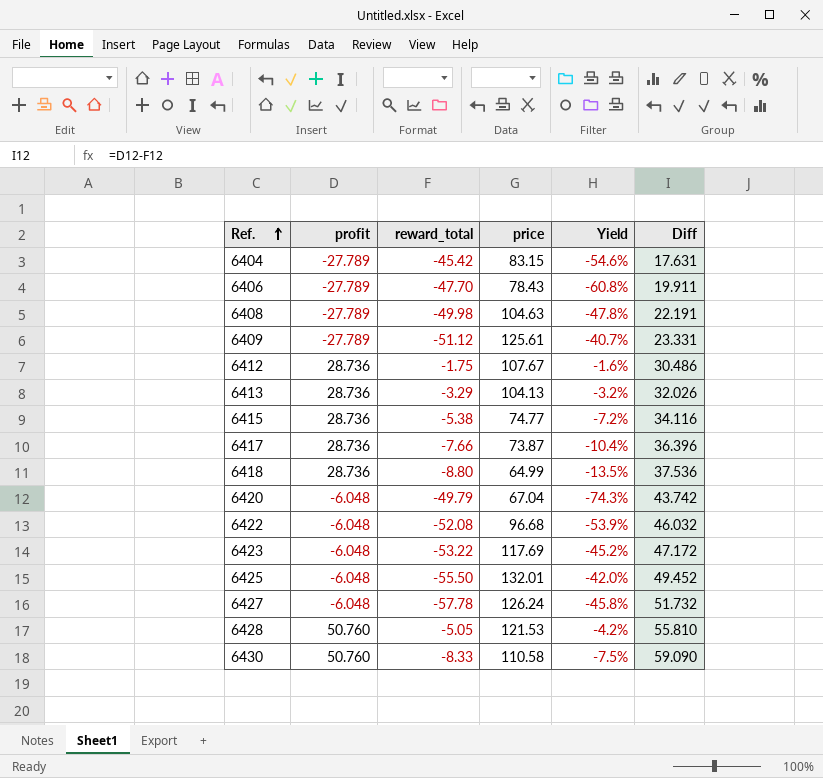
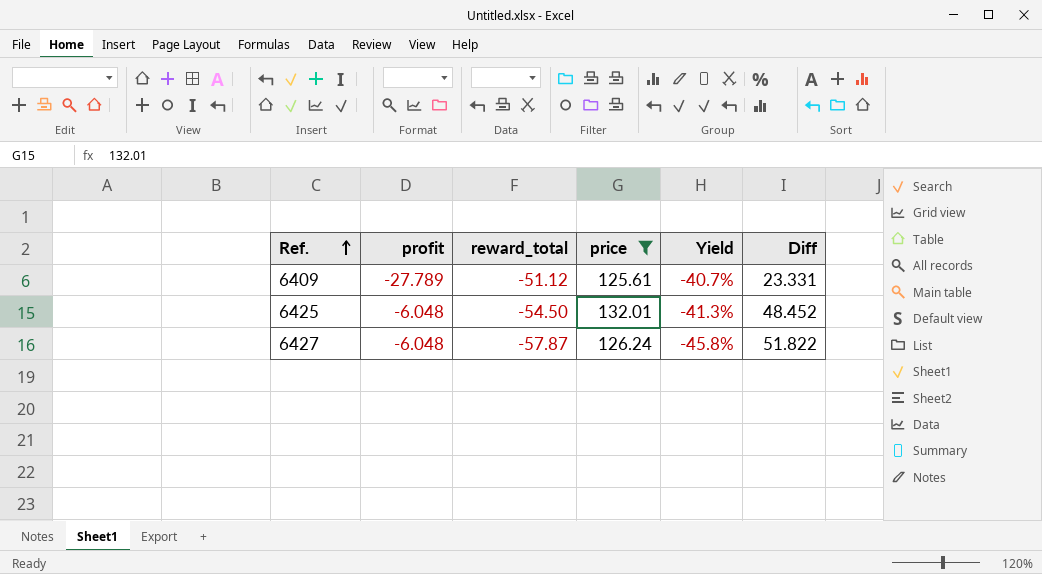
filter: none -> price >= 125.61
6425 | reward_total: -55.50 -> -54.50
6425 | Yield: -42.0% -> -41.3%
6425 | Diff: 49.452 -> 48.452
6427 | reward_total: -57.78 -> -57.87
6427 | Diff: 51.732 -> 51.822

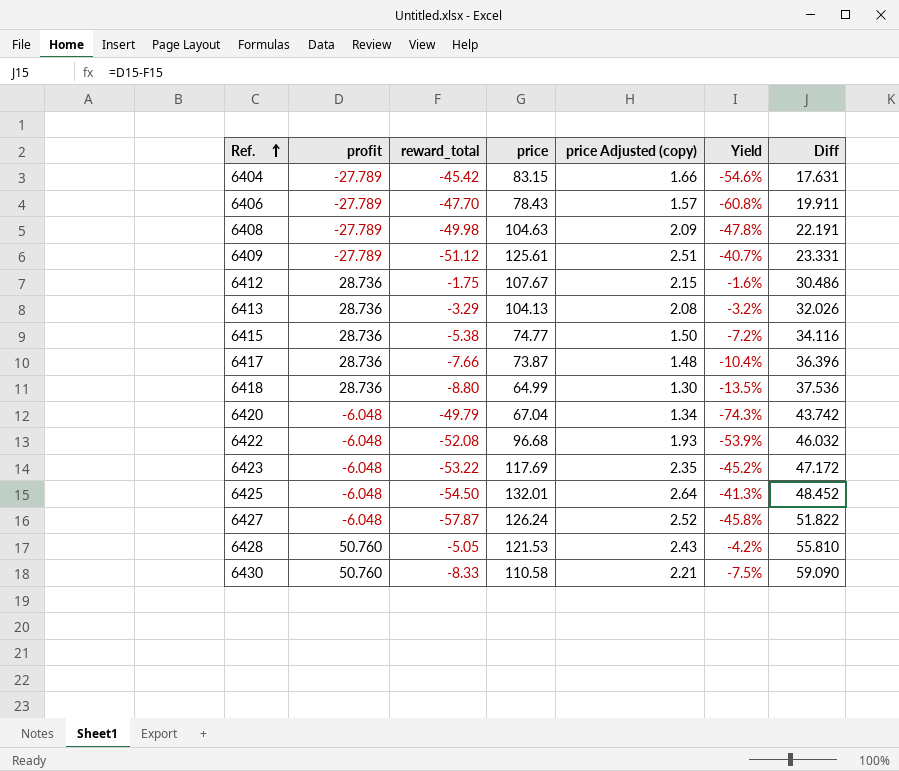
filter: price >= 125.61 -> none
column price Adjusted (copy) | formula: none -> [price] * 0.02

